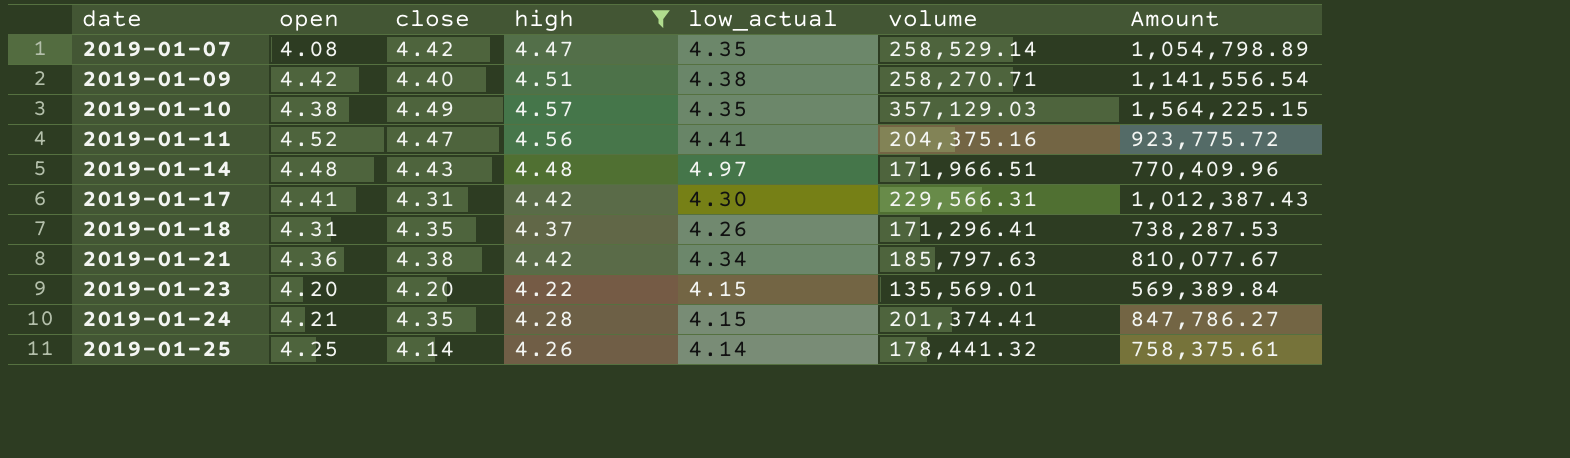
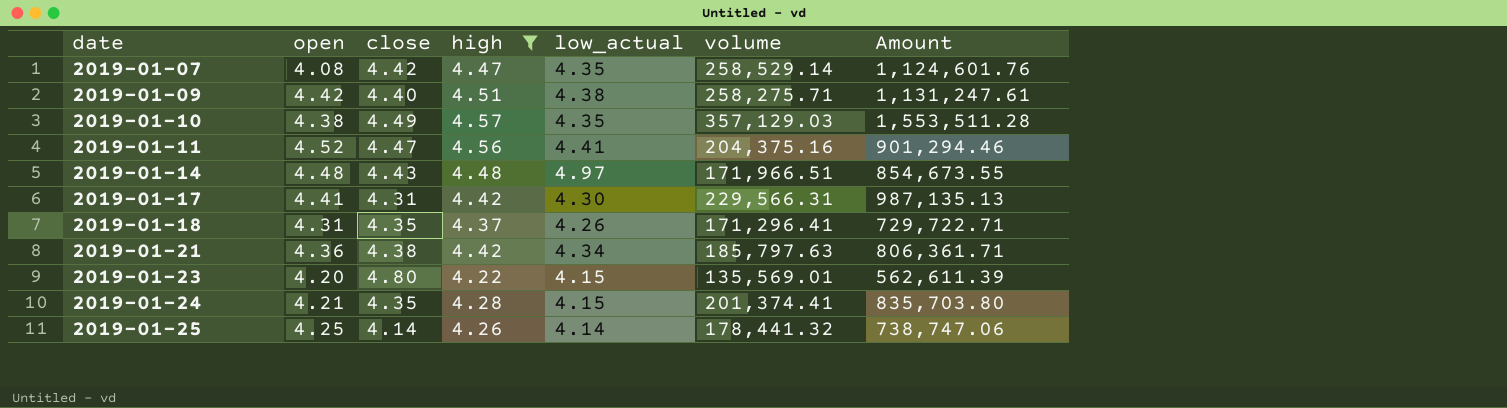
column Amount | formula: [open] * [volume] -> [low_actual] * [volume]
2019-01-09 | volume: 258,270.71 -> 258,275.71
2019-01-23 | close: 4.20 -> 4.80

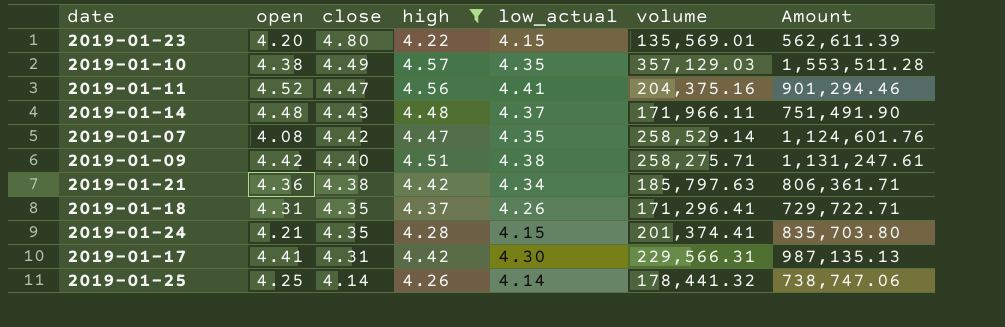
row order: date ascending -> close descending
2019-01-14 | low_actual: 4.97 -> 4.37
2019-01-14 | volume: 171,966.51 -> 171,966.11
2019-01-14 | Amount: 854,673.55 -> 751,491.90

